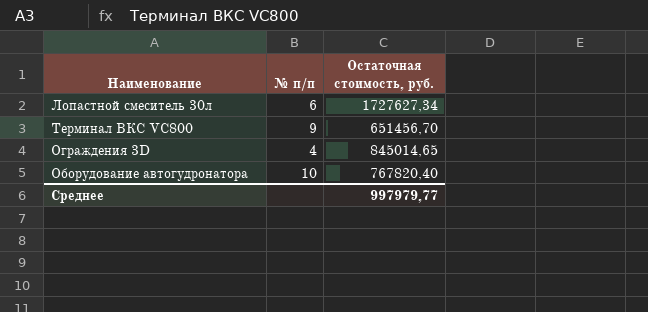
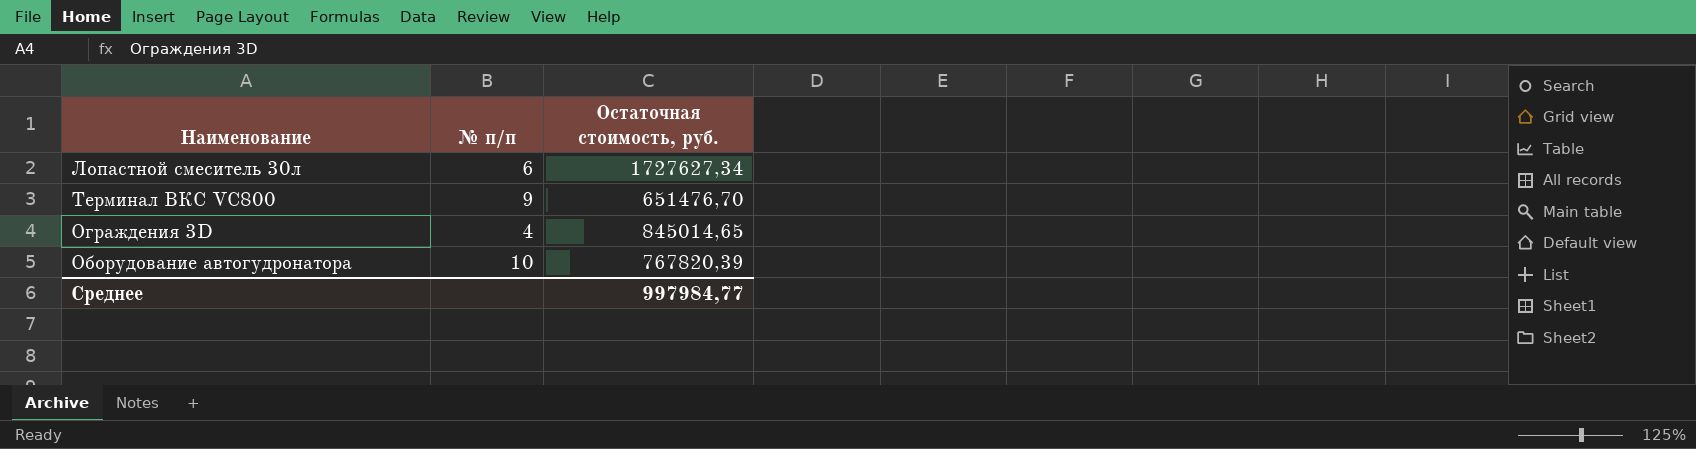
Терминал ВКС VC800 | Остаточная стоимость, руб.: 651456,70 -> 651476,70
Оборудование автогудронатора | Остаточная стоимость, руб.: 767820,40 -> 767820,39
Среднее | Остаточная стоимость, руб.: 997979,77 -> 997984,77

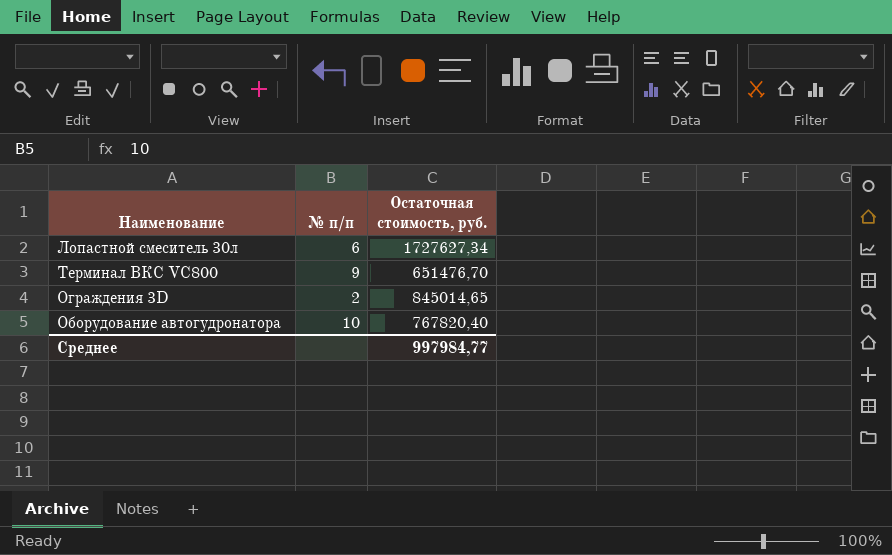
Ограждения 3D | № п/п: 4 -> 2
Оборудование автогудронатора | Остаточная стоимость, руб.: 767820,39 -> 767820,40

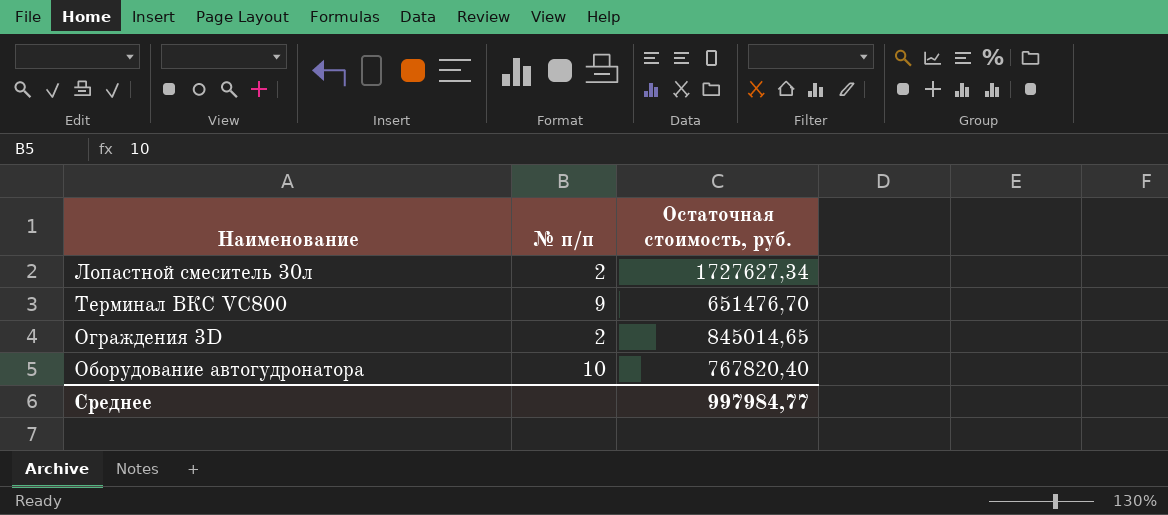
Лопастной смеситель 30л | № п/п: 6 -> 2

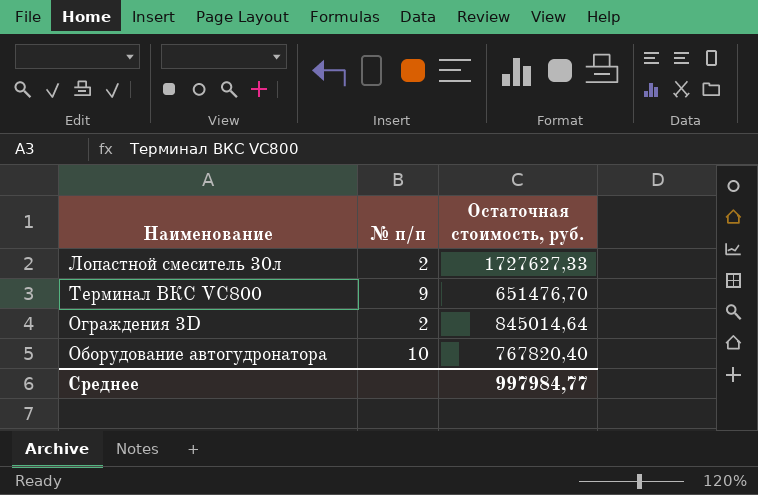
Лопастной смеситель 30л | Остаточная стоимость, руб.: 1727627,34 -> 1727627,33
Ограждения 3D | Остаточная стоимость, руб.: 845014,65 -> 845014,64

